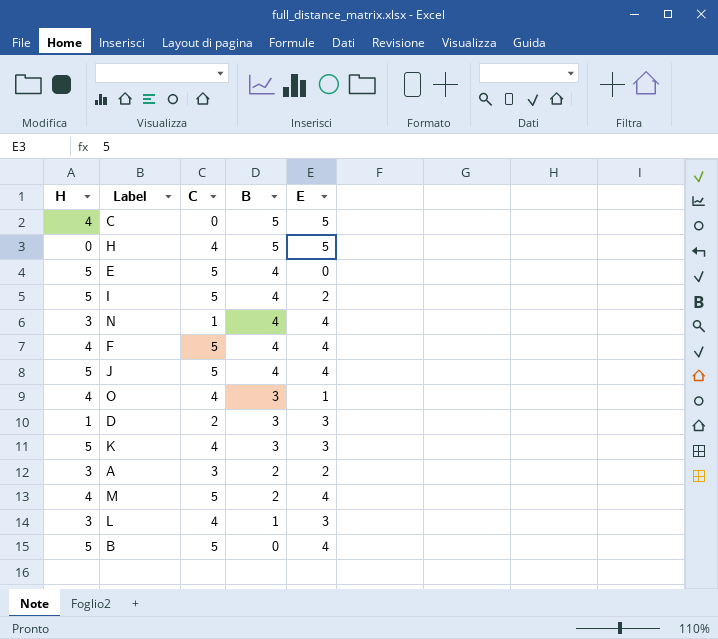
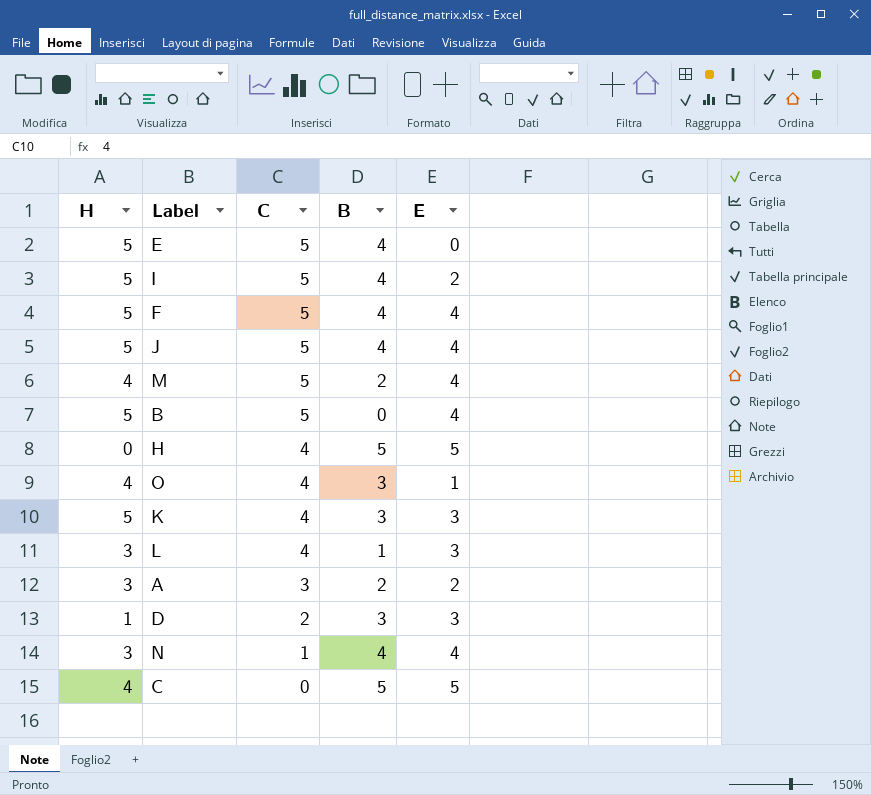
row order: B descending -> C descending
F | H: 4 -> 5

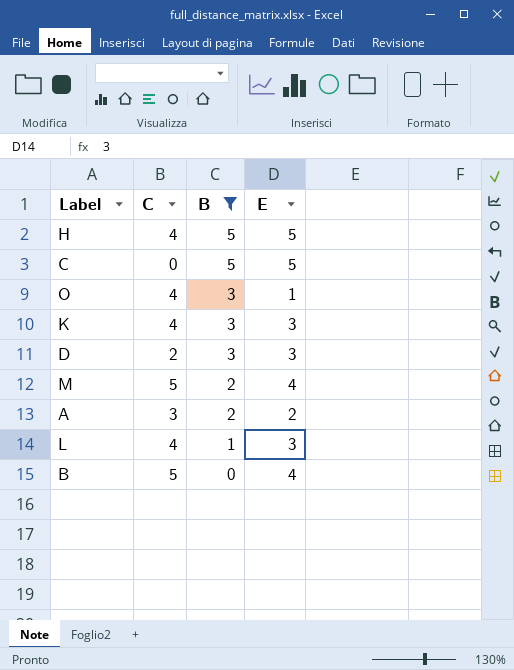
filter: none -> B != 4
row order: C descending -> B descending
column H | position: 1 -> none

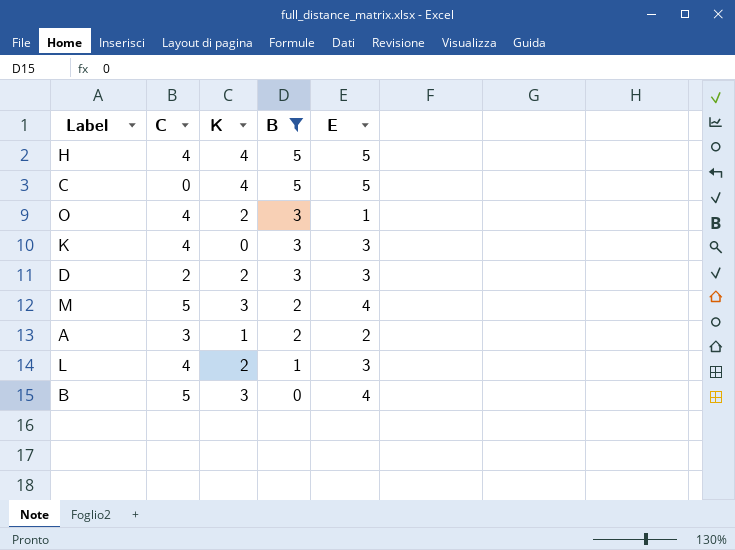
column K | position: none -> 3

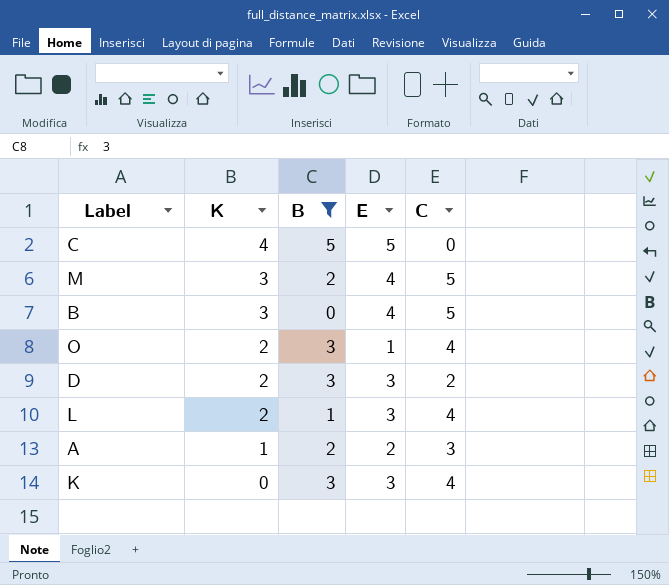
row order: B descending -> K descending
column C | position: 2 -> 5
row H: 4 | 4 | 5 | 5 -> none

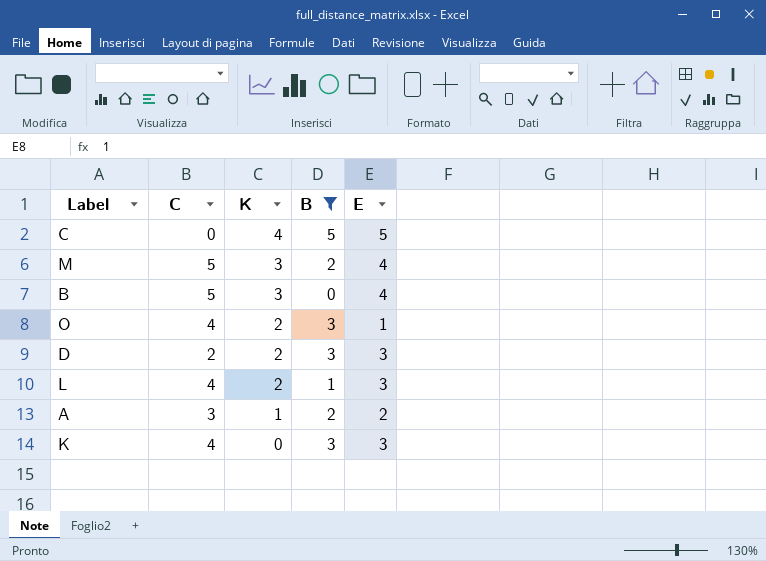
column C | position: 5 -> 2

